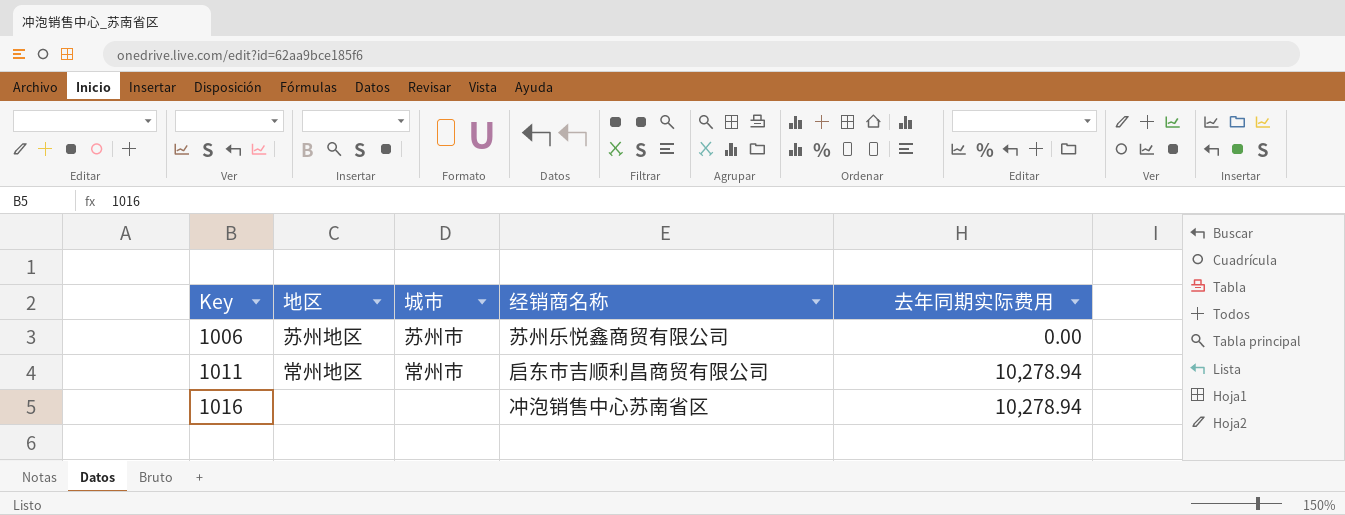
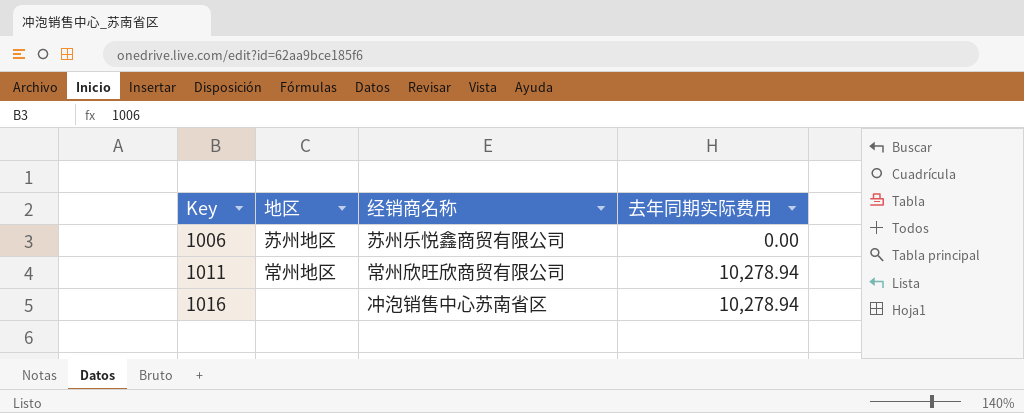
column 城市 | position: 3 -> none
1011 | 经销商名称: 启东市吉顺利昌商贸有限公司 -> 常州欣旺欣商贸有限公司

